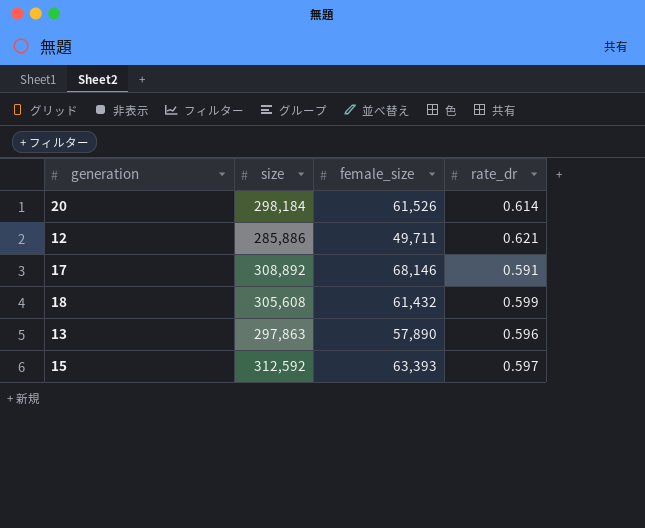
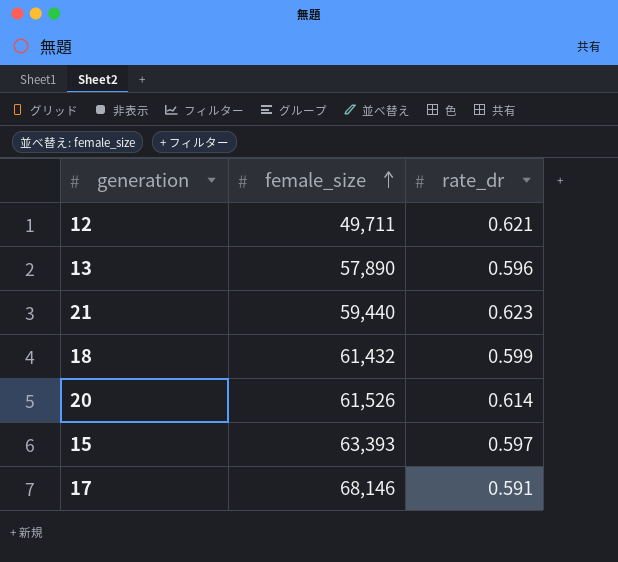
row order: none -> female_size ascending
column size | position: 2 -> none
row 21: none -> 59,440 | 0.623

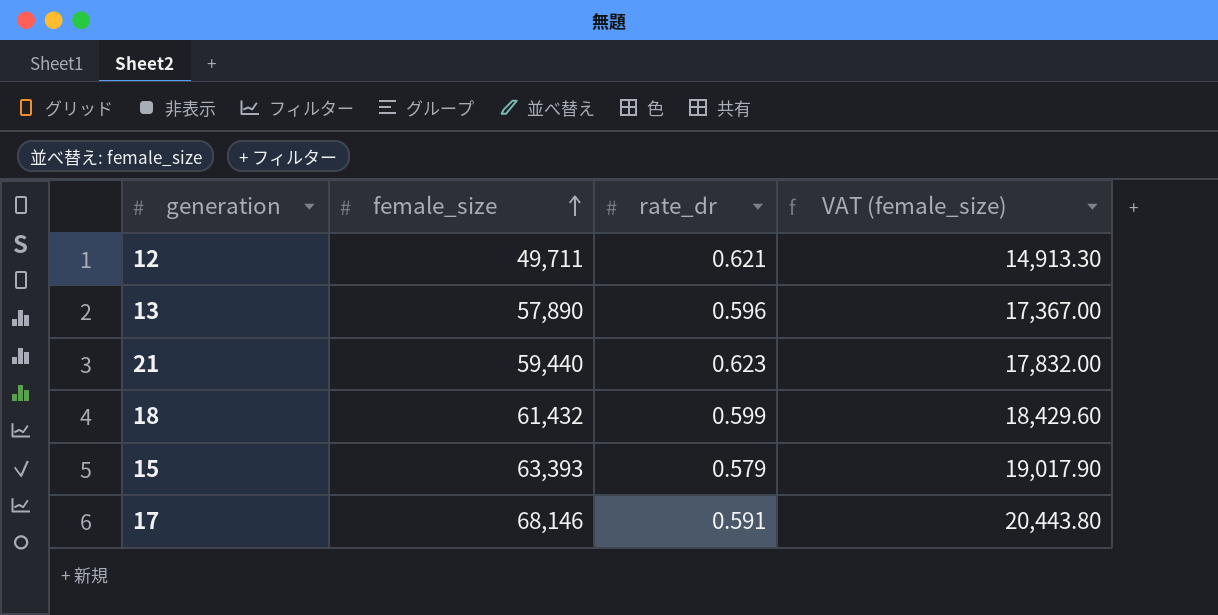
column VAT (female_size) | formula: none -> [female_size] * 0.3
row 20: 61,526 | 0.614 -> none
15 | rate_dr: 0.597 -> 0.579

